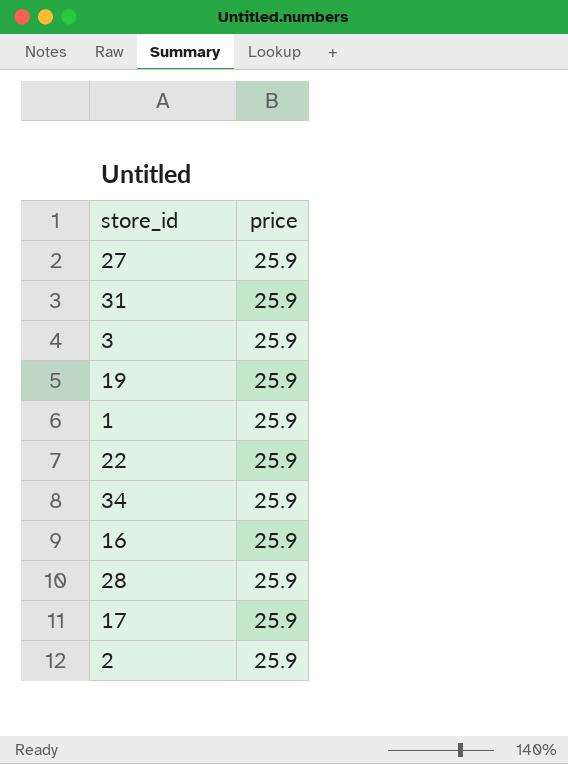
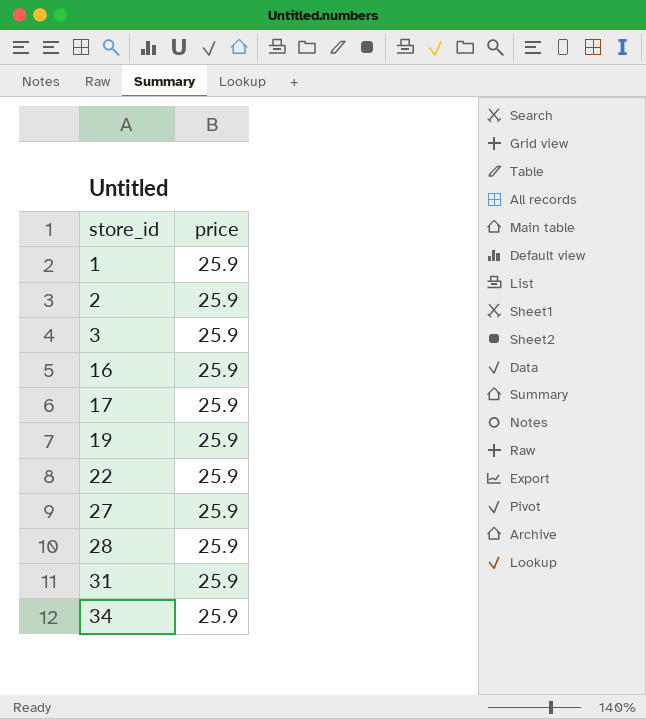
row order: none -> store_id ascending

